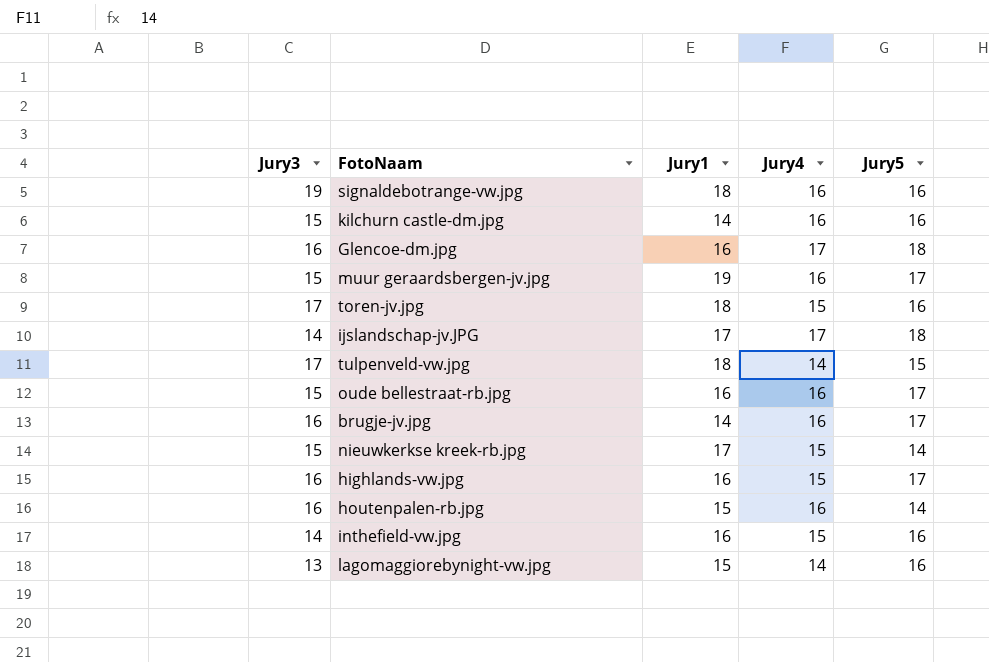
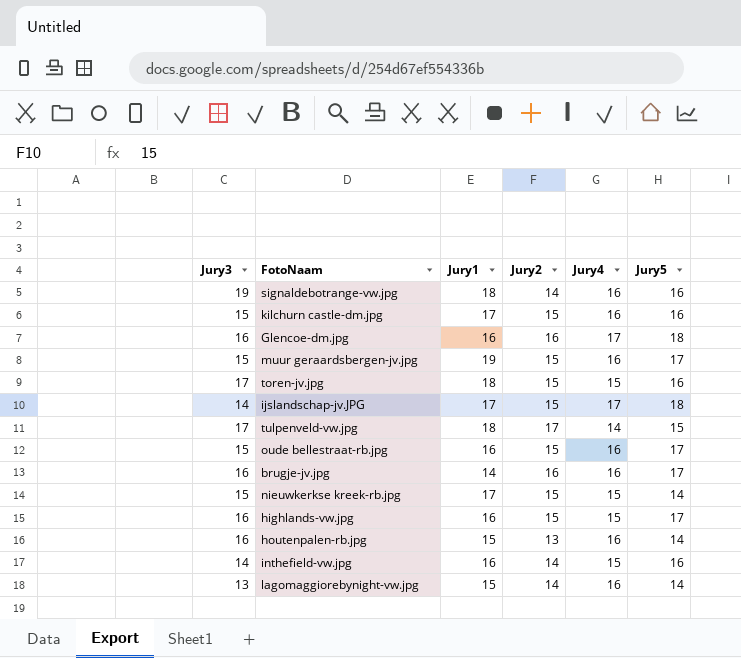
column Jury2 | position: none -> 4
kilchurn castle-dm.jpg | Jury1: 14 -> 17
lagomaggiorebynight-vw.jpg | Jury4: 14 -> 16
lagomaggiorebynight-vw.jpg | Jury5: 16 -> 14

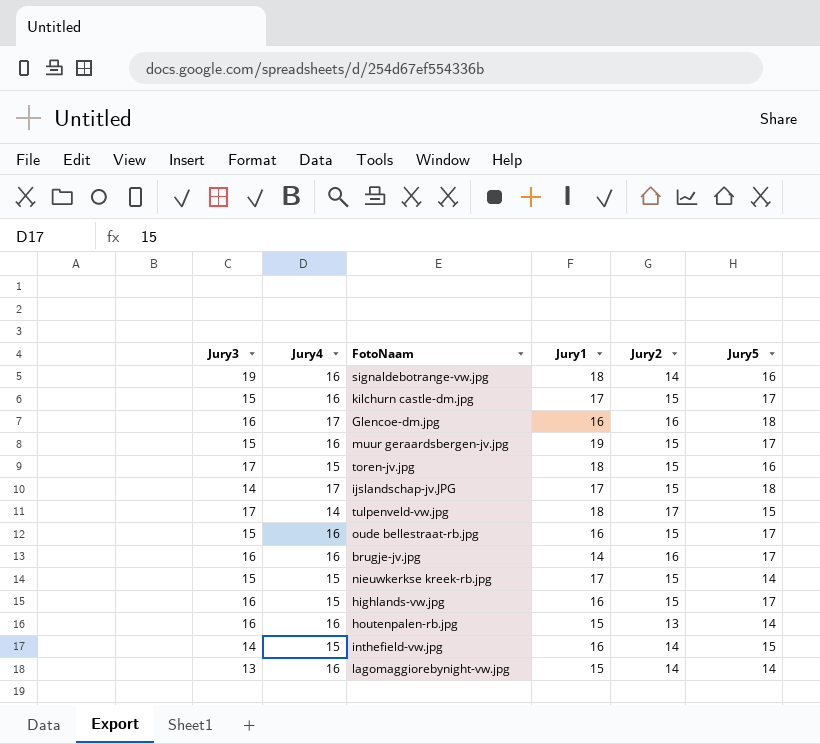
column Jury4 | position: 5 -> 2
kilchurn castle-dm.jpg | Jury5: 16 -> 17
inthefield-vw.jpg | Jury5: 16 -> 15

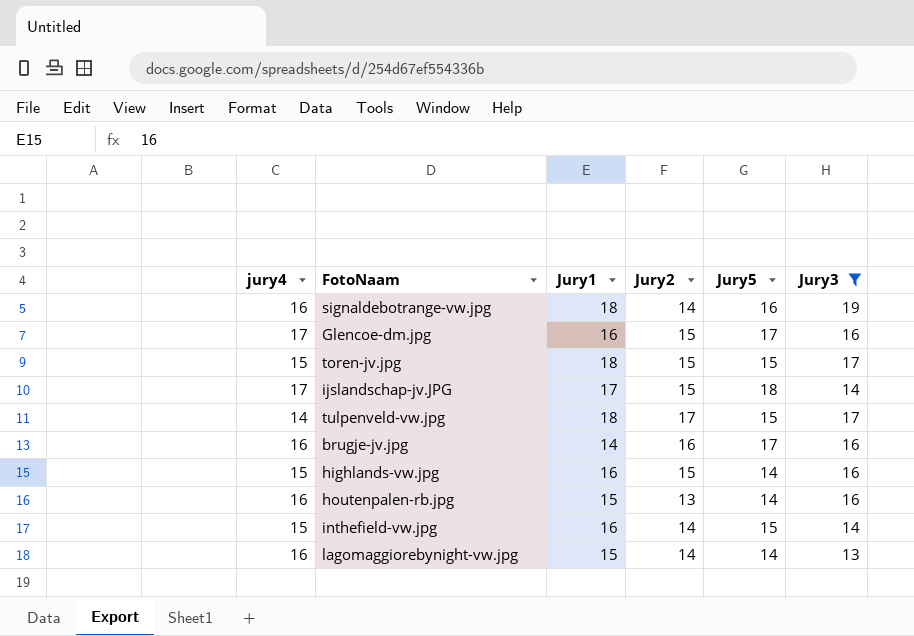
filter: none -> Jury3 != 15
column name: Jury4 -> jury4
column Jury3 | position: 1 -> 6
Glencoe-dm.jpg | Jury2: 16 -> 15
Glencoe-dm.jpg | Jury5: 18 -> 17
toren-jv.jpg | Jury5: 16 -> 15
highlands-vw.jpg | Jury5: 17 -> 14

